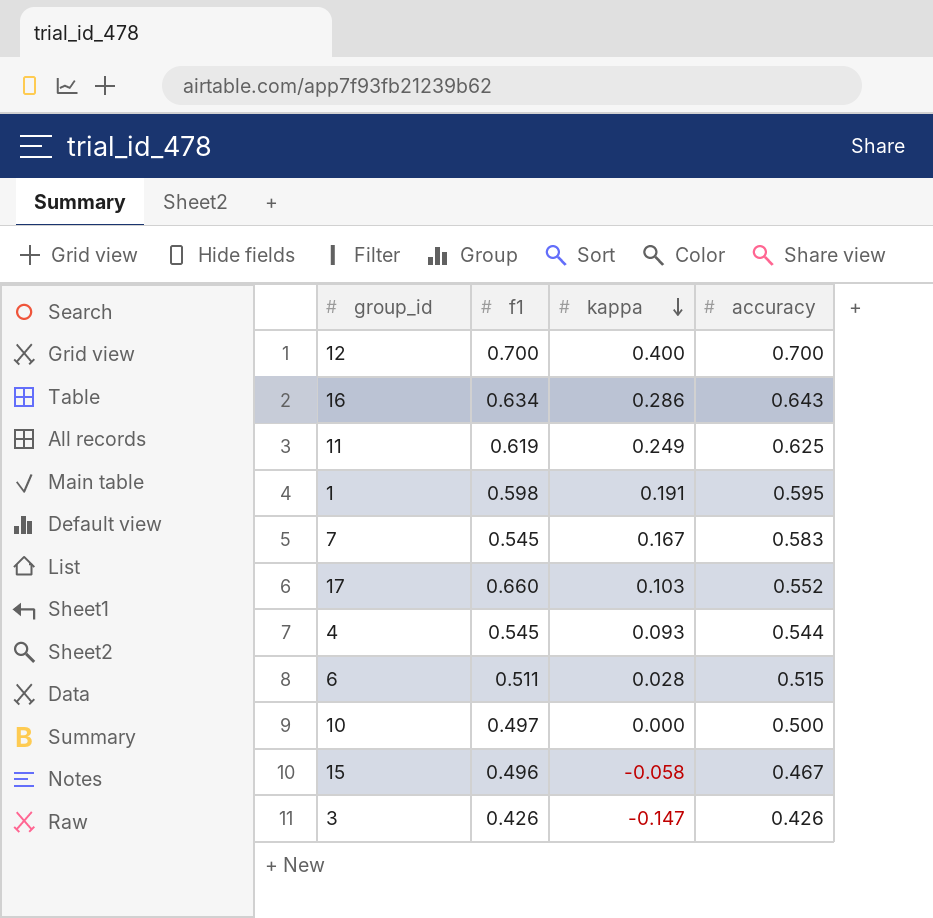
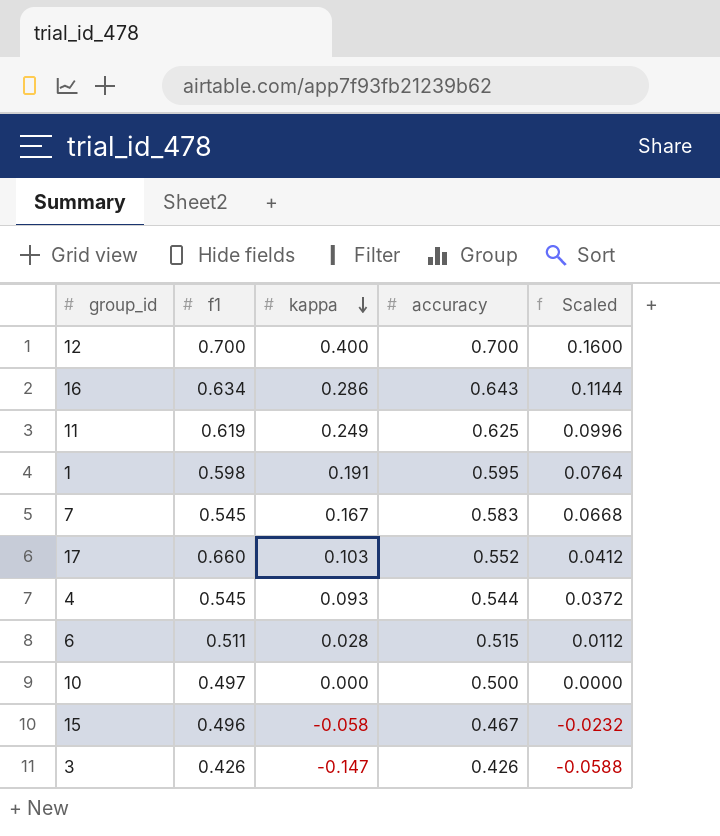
column Scaled | formula: none -> [kappa] * 0.4

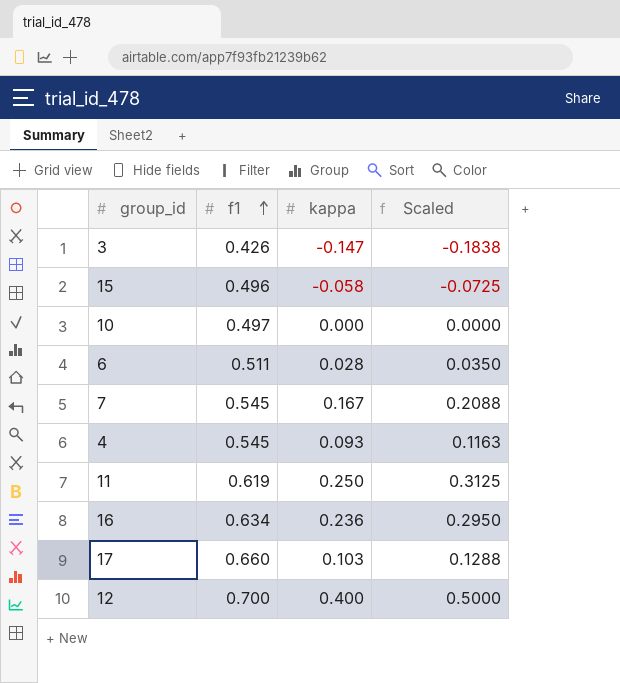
row order: kappa descending -> f1 ascending
column accuracy | position: 4 -> none
column Scaled | formula: [kappa] * 0.4 -> [kappa] * 1.25
row 1: 0.598 | 0.191 | 0.595 | 0.0764 -> none
11 | kappa: 0.249 -> 0.250
16 | kappa: 0.286 -> 0.236

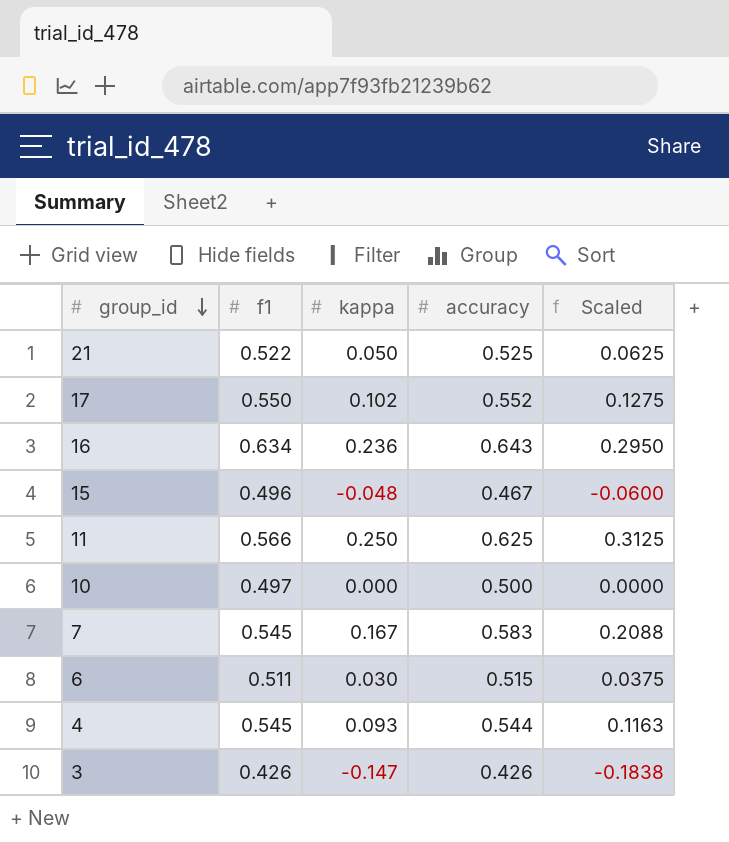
row order: f1 ascending -> group_id descending
column accuracy | position: none -> 4
row 12: 0.700 | 0.400 | 0.5000 -> none
row 21: none -> 0.522 | 0.050 | 0.525 | 0.0625
17 | f1: 0.660 -> 0.550
17 | kappa: 0.103 -> 0.102
17 | Scaled: 0.1288 -> 0.1275
15 | kappa: -0.058 -> -0.048
15 | Scaled: -0.0725 -> -0.0600
11 | f1: 0.619 -> 0.566
6 | kappa: 0.028 -> 0.030
6 | Scaled: 0.0350 -> 0.0375

